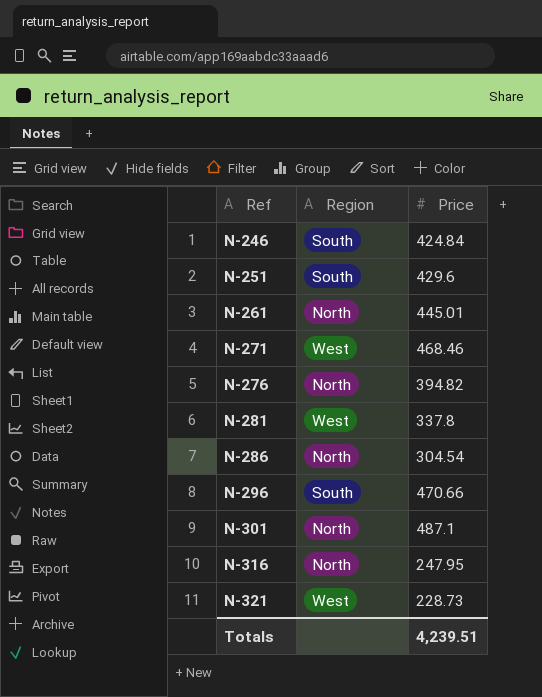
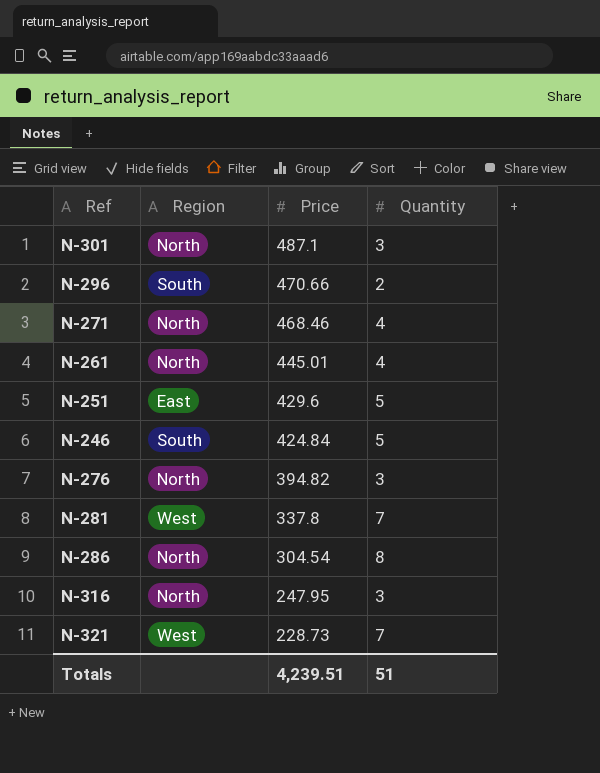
row order: Ref ascending -> Price descending
column Quantity | position: none -> 4
N-271 | Region: West -> North
N-251 | Region: South -> East

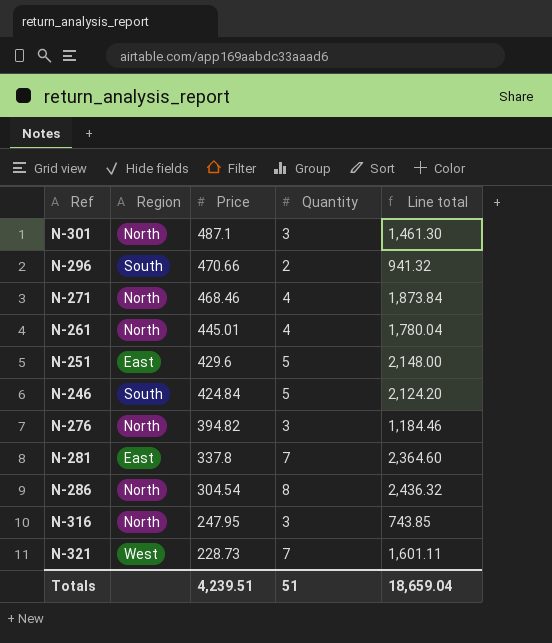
column Line total | formula: none -> [Price] * [Quantity]
N-281 | Region: West -> East

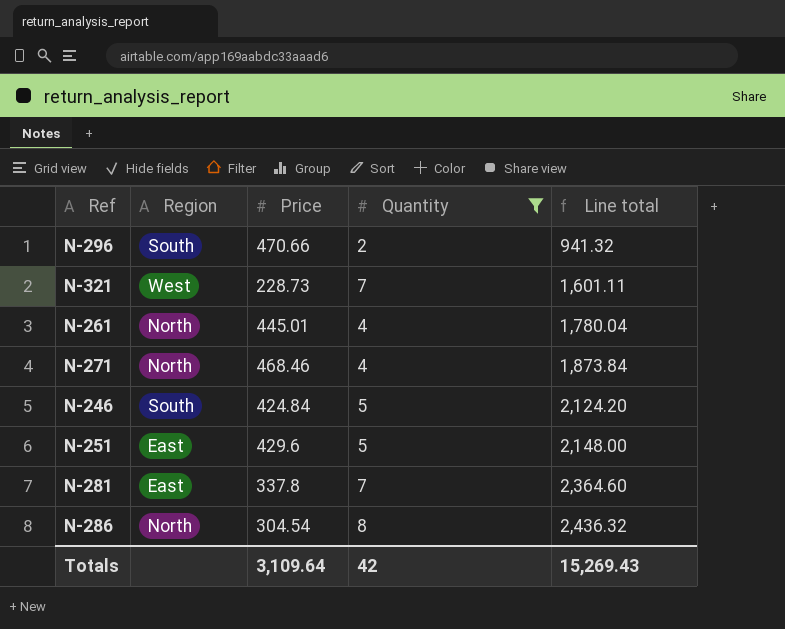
filter: none -> Quantity != 3
row order: Price descending -> Line total ascending
Totals | Price: 4,239.51 -> 3,109.64
Totals | Quantity: 51 -> 42
Totals | Line total: 18,659.04 -> 15,269.43

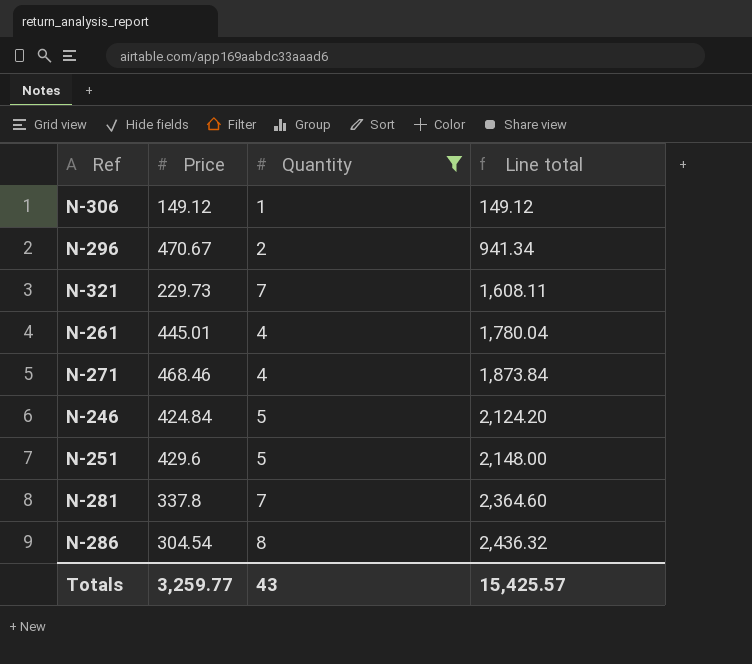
column Region | position: 2 -> none
row N-306: none -> 149.12 | 1 | 149.12
N-296 | Price: 470.66 -> 470.67
N-296 | Line total: 941.32 -> 941.34
N-321 | Price: 228.73 -> 229.73
N-321 | Line total: 1,601.11 -> 1,608.11
Totals | Price: 3,109.64 -> 3,259.77
Totals | Quantity: 42 -> 43
Totals | Line total: 15,269.43 -> 15,425.57

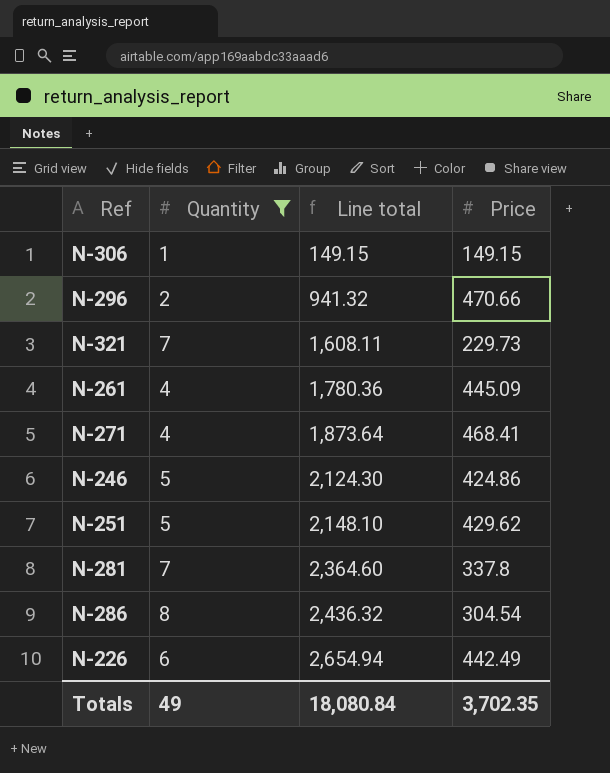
column Price | position: 2 -> 4
N-306 | Line total: 149.12 -> 149.15
N-306 | Price: 149.12 -> 149.15
N-296 | Line total: 941.34 -> 941.32
N-296 | Price: 470.67 -> 470.66
N-261 | Line total: 1,780.04 -> 1,780.36
N-261 | Price: 445.01 -> 445.09
N-271 | Line total: 1,873.84 -> 1,873.64
N-271 | Price: 468.46 -> 468.41
N-246 | Line total: 2,124.20 -> 2,124.30
N-246 | Price: 424.84 -> 424.86
N-251 | Line total: 2,148.00 -> 2,148.10
N-251 | Price: 429.6 -> 429.62
row N-226: none -> 6 | 2,654.94 | 442.49
Totals | Quantity: 43 -> 49
Totals | Line total: 15,425.57 -> 18,080.84
Totals | Price: 3,259.77 -> 3,702.35

